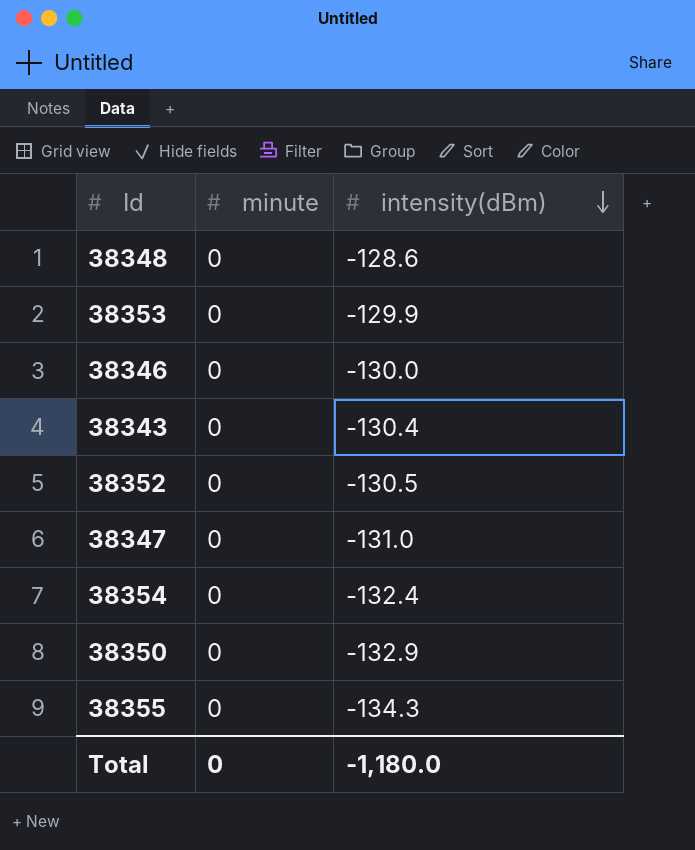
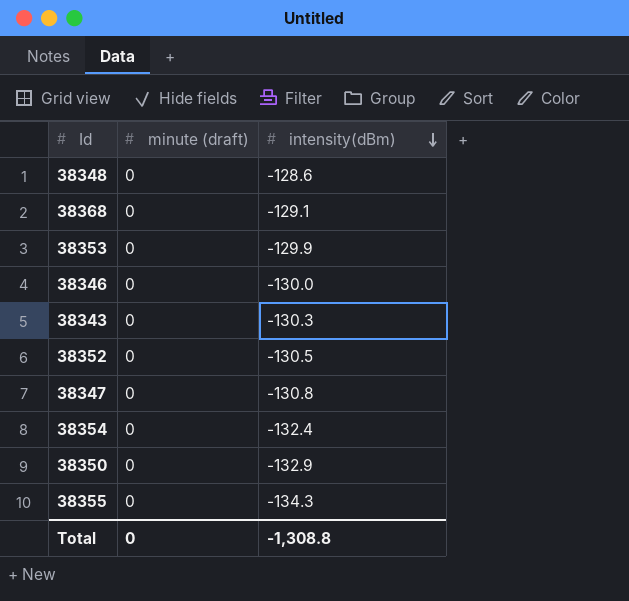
column name: minute -> minute (draft)
row 38368: none -> 0 | -129.1
38343 | intensity(dBm): -130.4 -> -130.3
38347 | intensity(dBm): -131.0 -> -130.8
Total | intensity(dBm): -1,180.0 -> -1,308.8

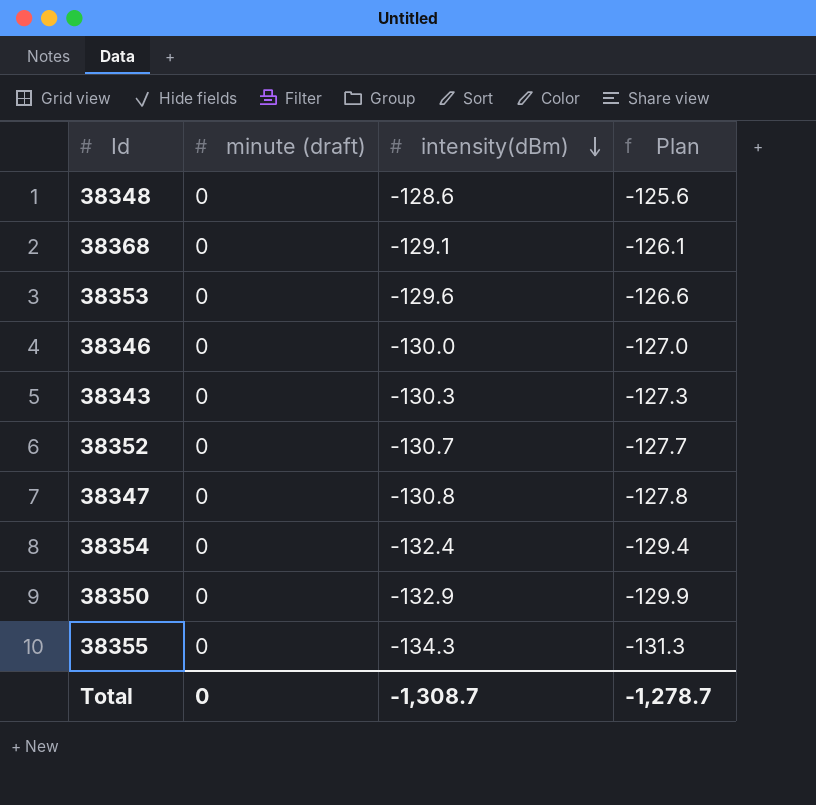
column Plan | formula: none -> [intensity(dBm)] + 3
38353 | intensity(dBm): -129.9 -> -129.6
38352 | intensity(dBm): -130.5 -> -130.7
Total | intensity(dBm): -1,308.8 -> -1,308.7

